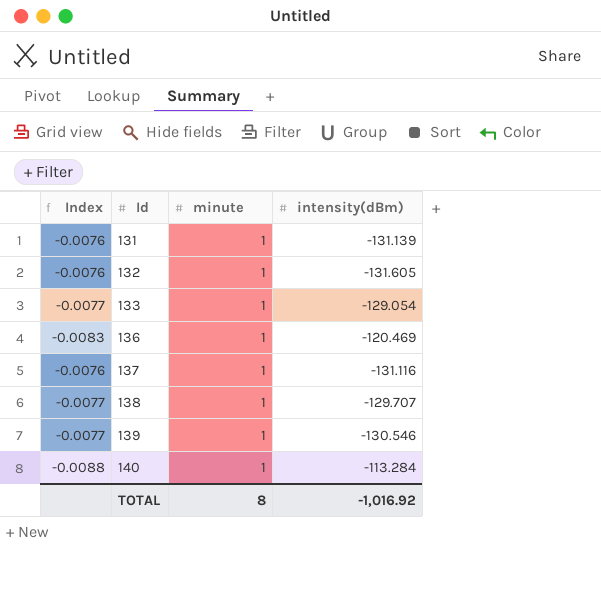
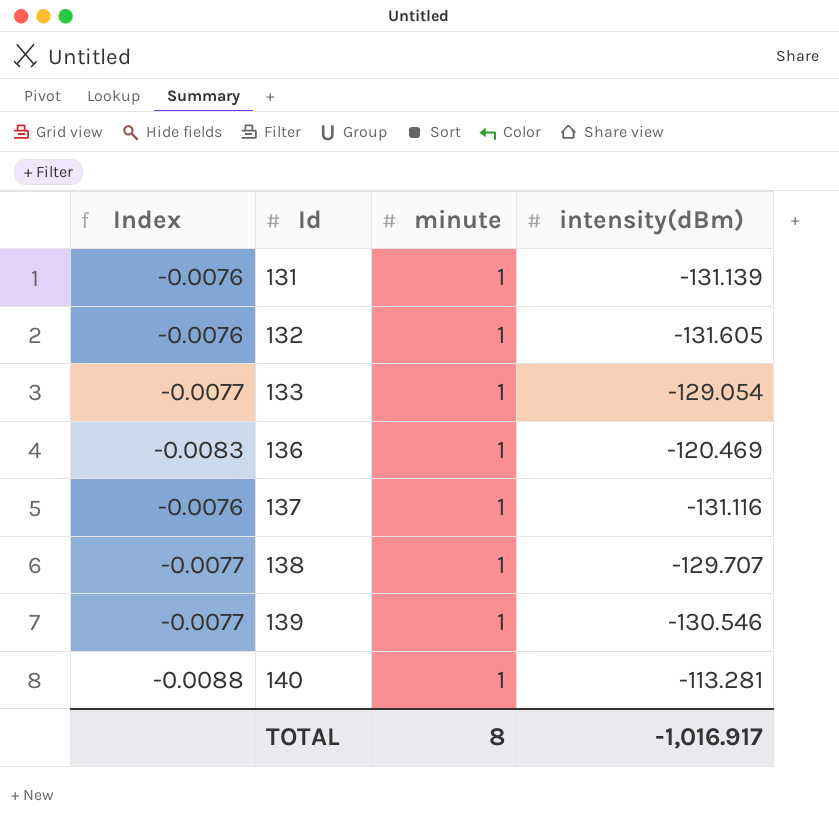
140 | intensity(dBm): -113.284 -> -113.281
TOTAL | intensity(dBm): -1,016.92 -> -1,016.917

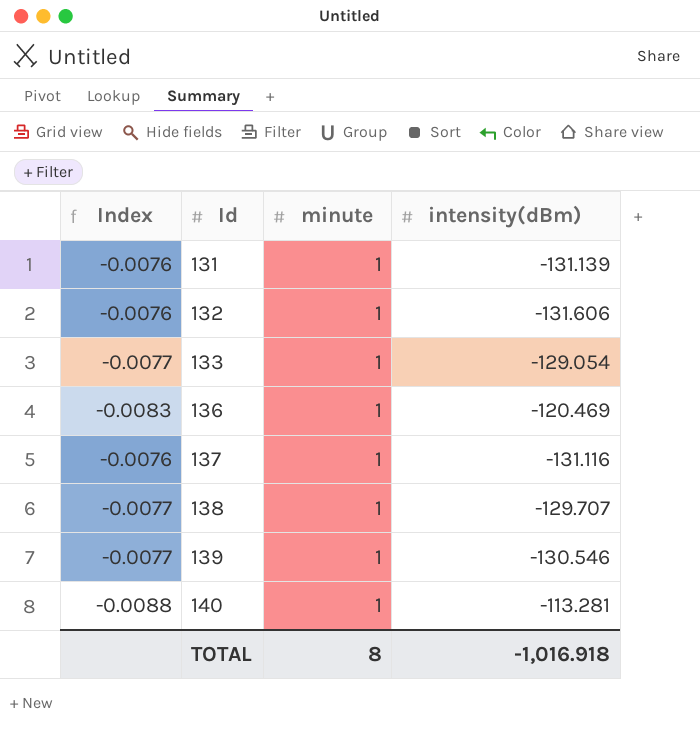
132 | intensity(dBm): -131.605 -> -131.606
TOTAL | intensity(dBm): -1,016.917 -> -1,016.918

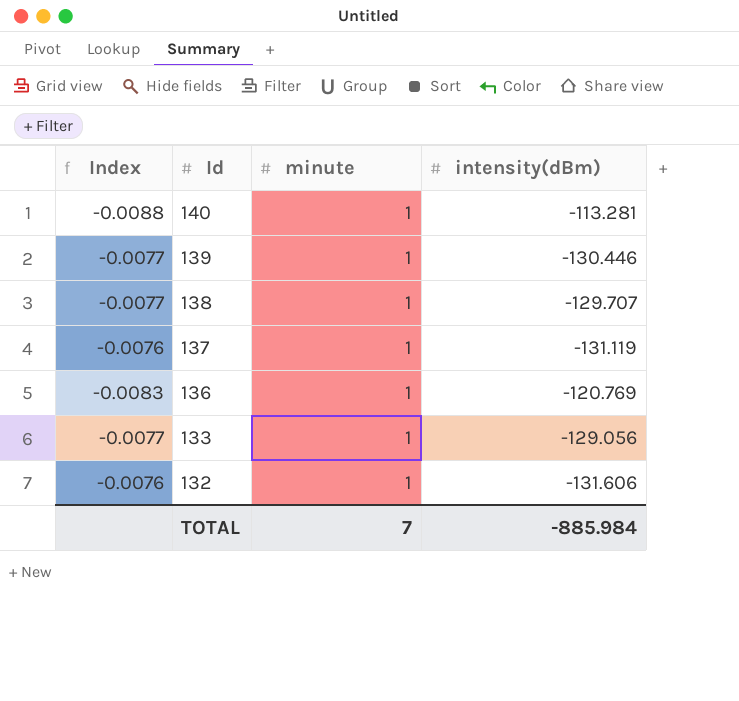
row order: Id ascending -> Id descending
row 131: -0.0076 | 1 | -131.139 -> none
139 | intensity(dBm): -130.546 -> -130.446
137 | intensity(dBm): -131.116 -> -131.119
136 | intensity(dBm): -120.469 -> -120.769
133 | intensity(dBm): -129.054 -> -129.056
TOTAL | minute: 8 -> 7
TOTAL | intensity(dBm): -1,016.918 -> -885.984

